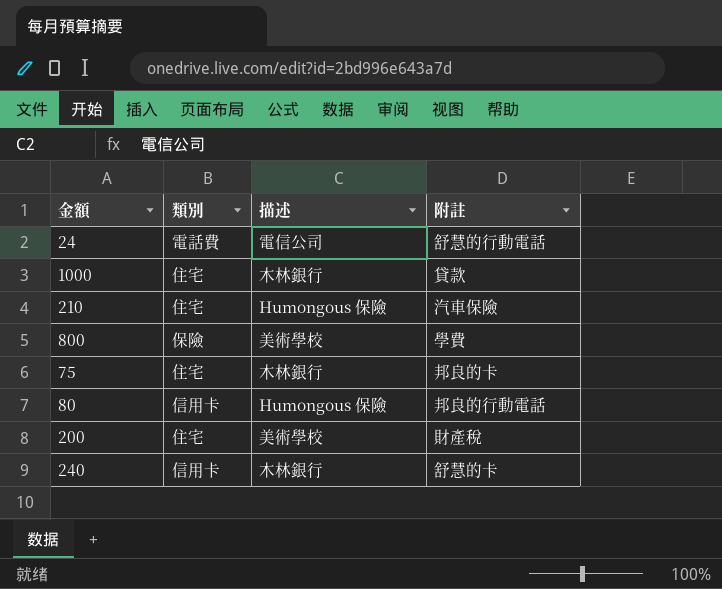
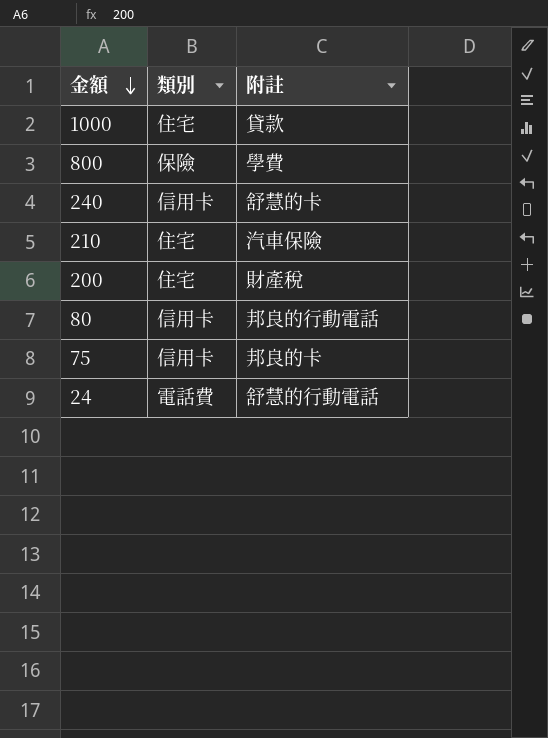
row order: none -> 金額 descending
column 描述 | position: 3 -> none
75 | 類別: 住宅 -> 信用卡

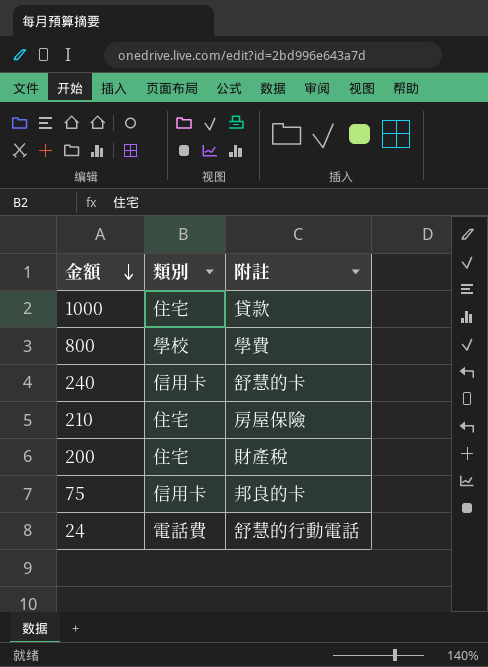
row 80: 信用卡 | 邦良的行動電話 -> none
800 | 類別: 保險 -> 學校
210 | 附註: 汽車保險 -> 房屋保險

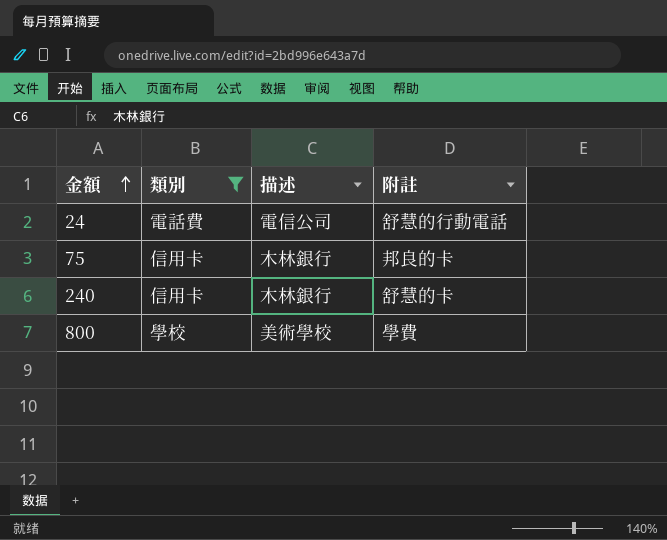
filter: none -> 類別 != 住宅
row order: 金額 descending -> 金額 ascending
column 描述 | position: none -> 3

